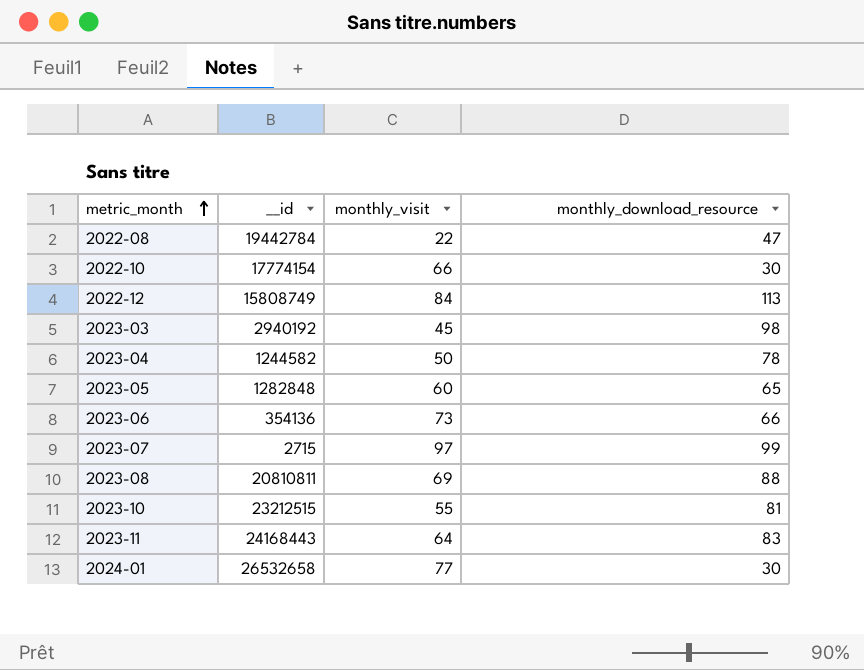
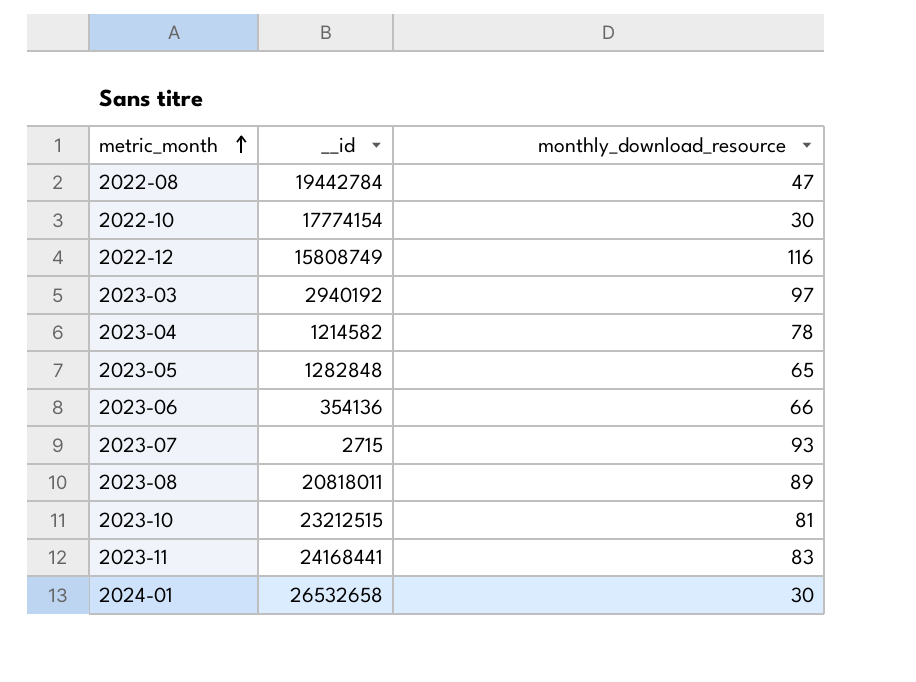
column monthly_visit | position: 3 -> none
2022-12 | monthly_download_resource: 113 -> 116
2023-03 | monthly_download_resource: 98 -> 97
2023-04 | __id: 1244582 -> 1214582
2023-07 | monthly_download_resource: 99 -> 93
2023-08 | __id: 20810811 -> 20818011
2023-08 | monthly_download_resource: 88 -> 89
2023-11 | __id: 24168443 -> 24168441

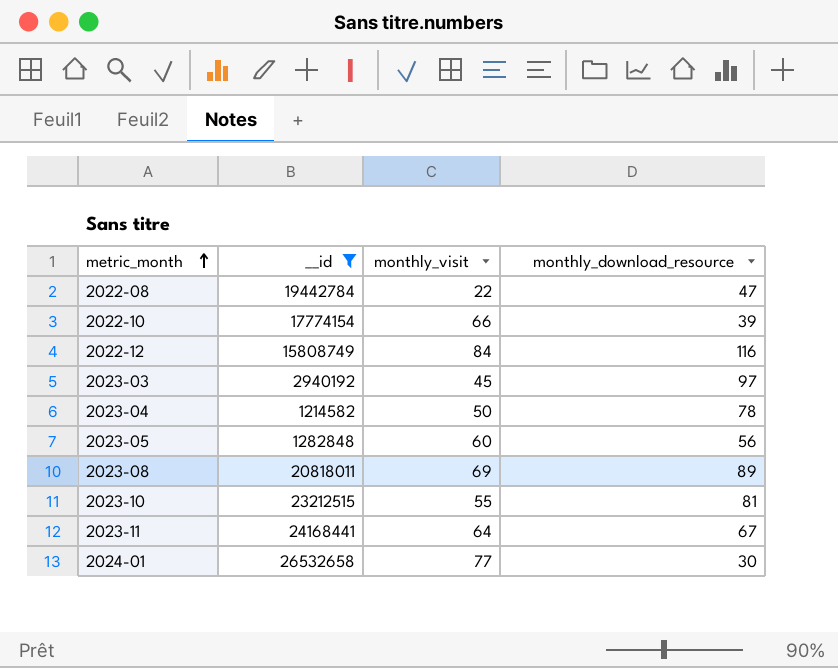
filter: none -> __id >= 1214582
column monthly_visit | position: none -> 3
2022-10 | monthly_download_resource: 30 -> 39
2023-05 | monthly_download_resource: 65 -> 56
2023-11 | monthly_download_resource: 83 -> 67

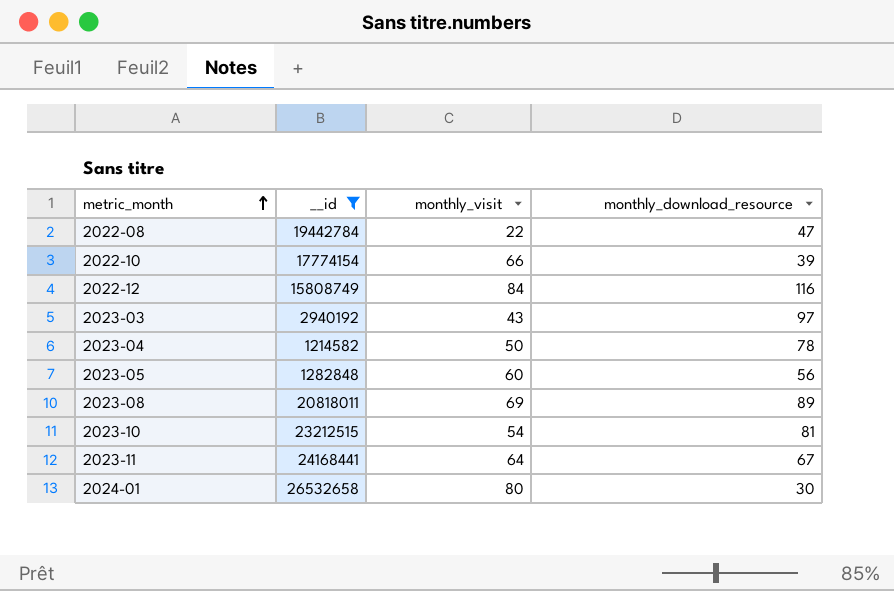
2023-03 | monthly_visit: 45 -> 43
2023-10 | monthly_visit: 55 -> 54
2024-01 | monthly_visit: 77 -> 80

